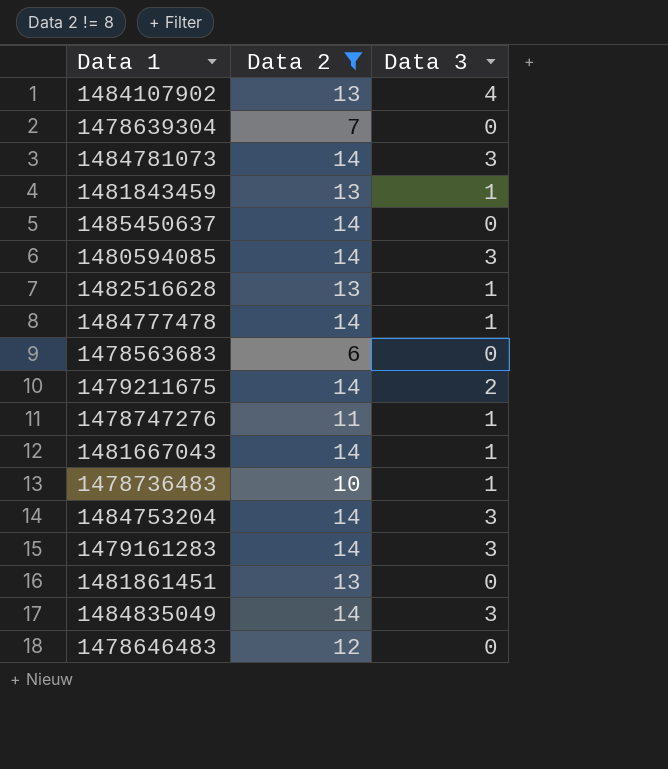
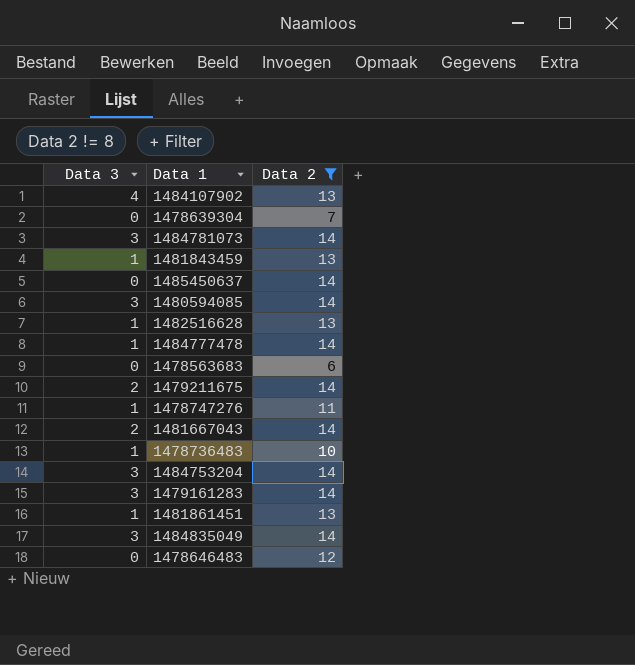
column Data 3 | position: 3 -> 1
1481667043 | Data 3: 1 -> 2
1481861451 | Data 3: 0 -> 1

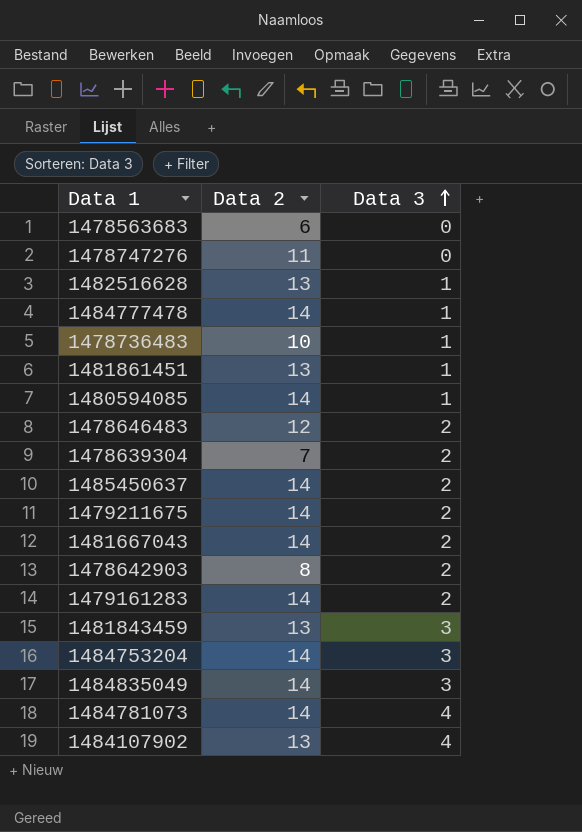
filter: Data 2 != 8 -> none
row order: none -> Data 3 ascending
column Data 3 | position: 1 -> 3
1478747276 | Data 3: 1 -> 0
1480594085 | Data 3: 3 -> 1
1478646483 | Data 3: 0 -> 2
1478639304 | Data 3: 0 -> 2
1485450637 | Data 3: 0 -> 2
1479161283 | Data 3: 3 -> 2
1481843459 | Data 3: 1 -> 3
1484781073 | Data 3: 3 -> 4

